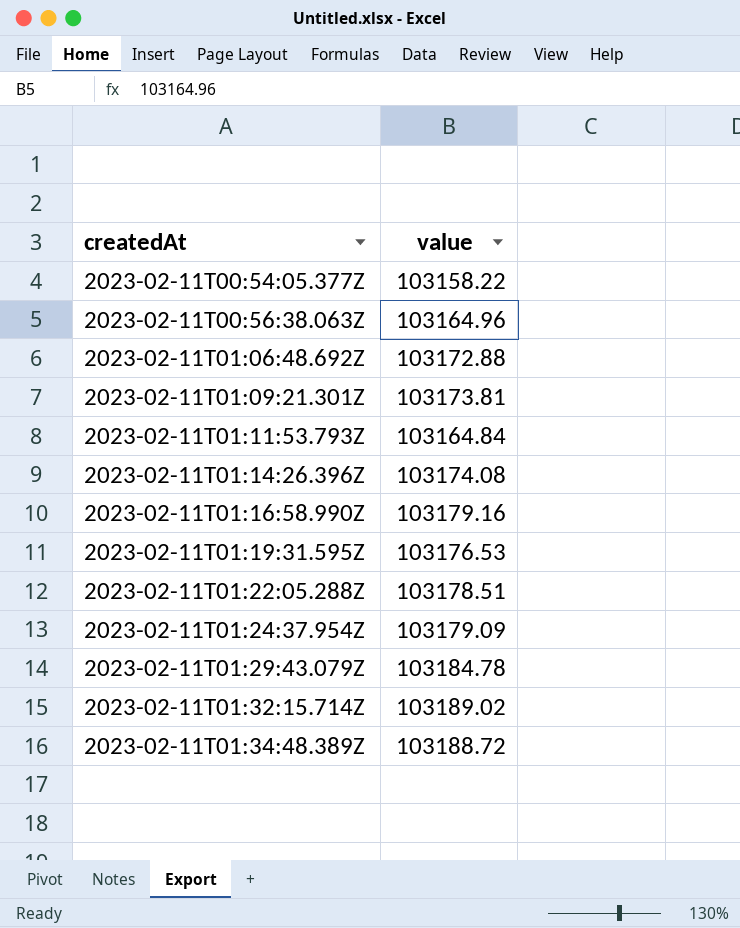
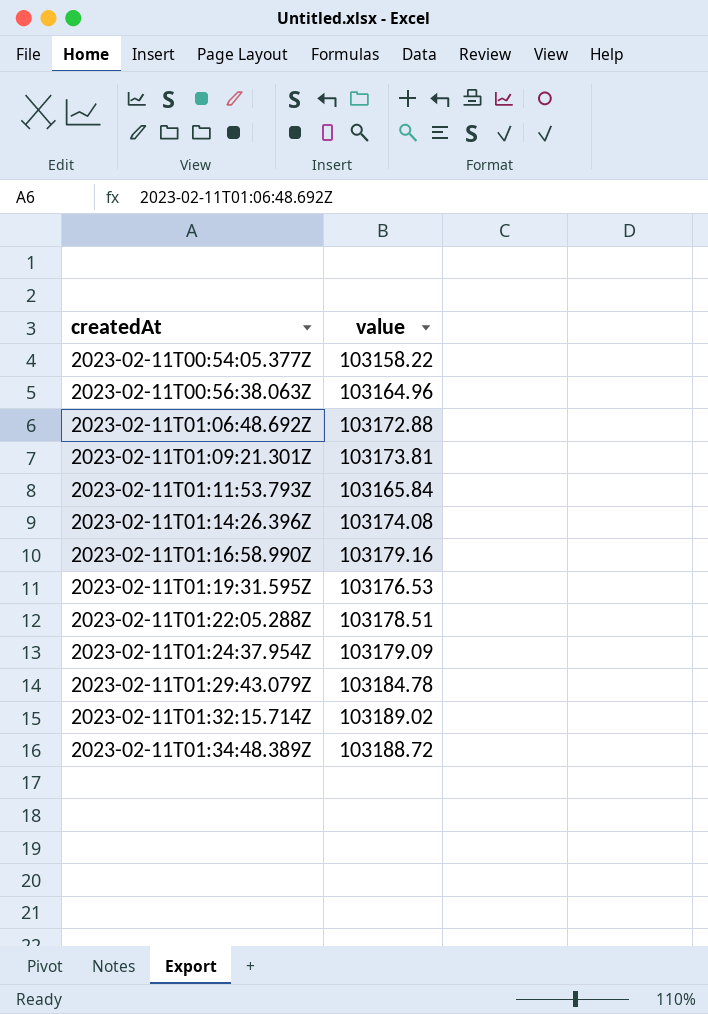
2023-02-11T01:11:53.793Z | value: 103164.84 -> 103165.84

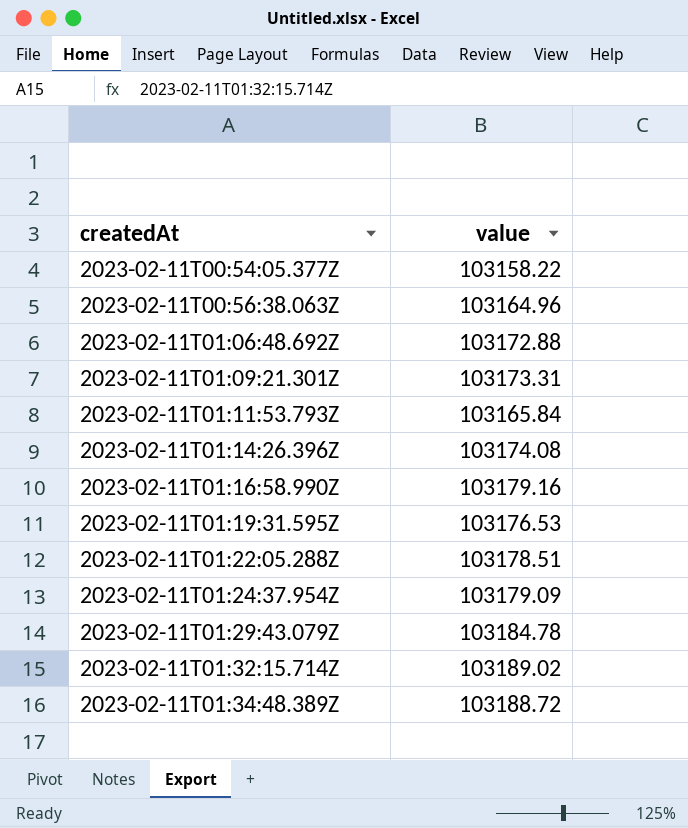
2023-02-11T01:09:21.301Z | value: 103173.81 -> 103173.31

